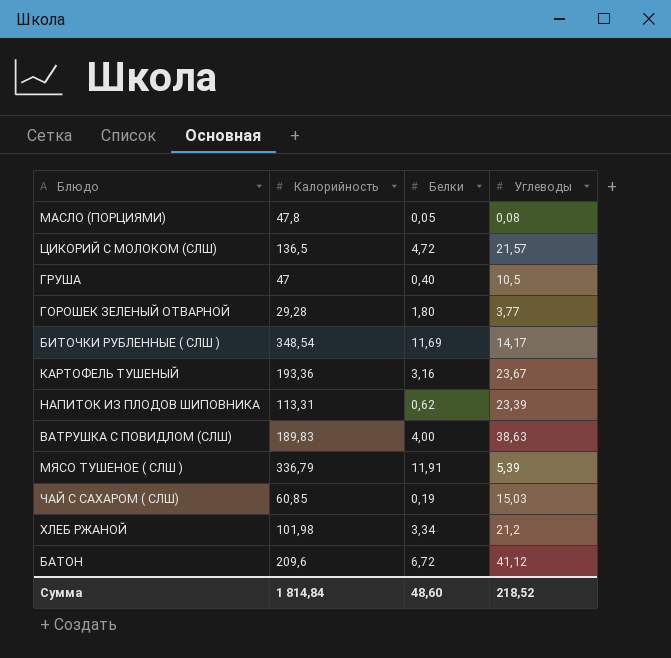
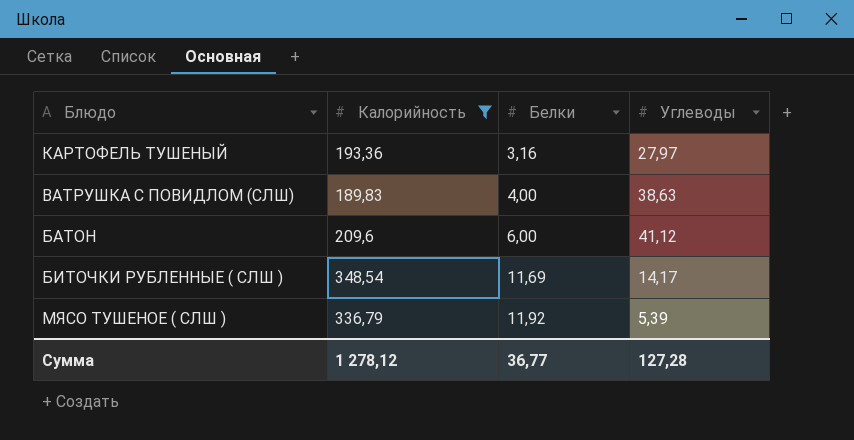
filter: none -> Калорийность >= 189,83
row order: none -> Белки ascending
КАРТОФЕЛЬ ТУШЕНЫЙ | Углеводы: 23,67 -> 27,97
БАТОН | Белки: 6,72 -> 6,00
МЯСО ТУШЕНОЕ ( СЛШ ) | Белки: 11,91 -> 11,92
Сумма | Калорийность: 1 814,84 -> 1 278,12
Сумма | Белки: 48,60 -> 36,77
Сумма | Углеводы: 218,52 -> 127,28

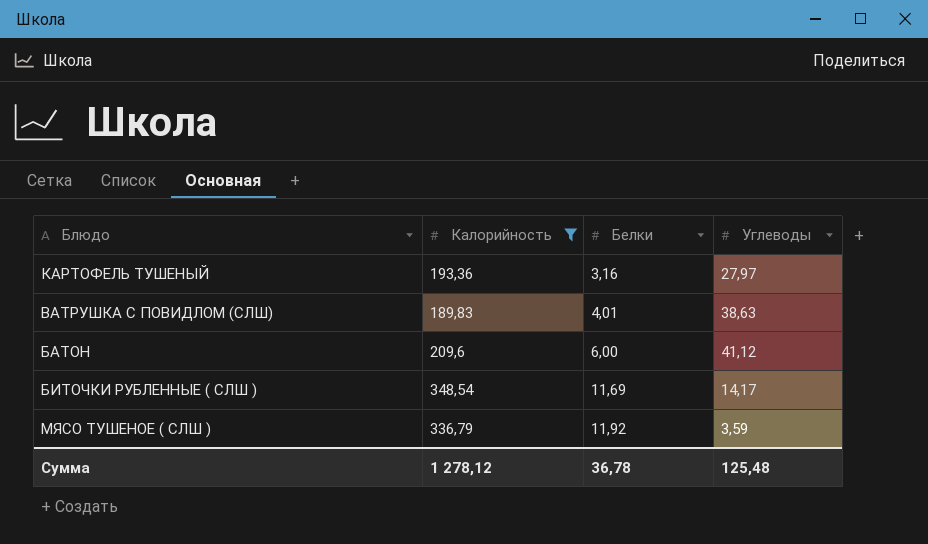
ВАТРУШКА С ПОВИДЛОМ (СЛШ) | Белки: 4,00 -> 4,01
МЯСО ТУШЕНОЕ ( СЛШ ) | Углеводы: 5,39 -> 3,59
Сумма | Белки: 36,77 -> 36,78
Сумма | Углеводы: 127,28 -> 125,48

